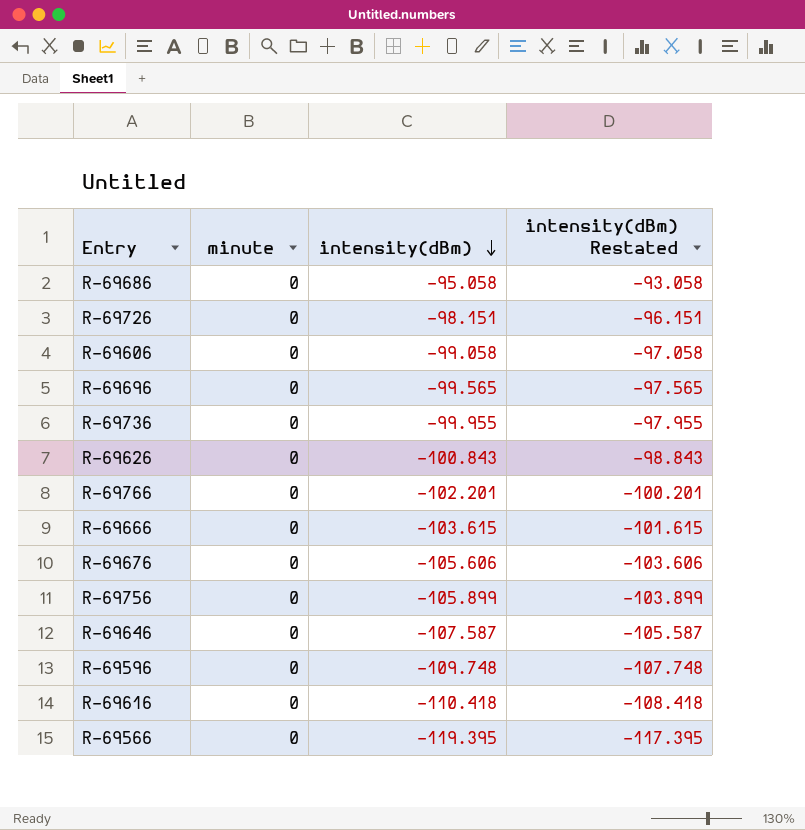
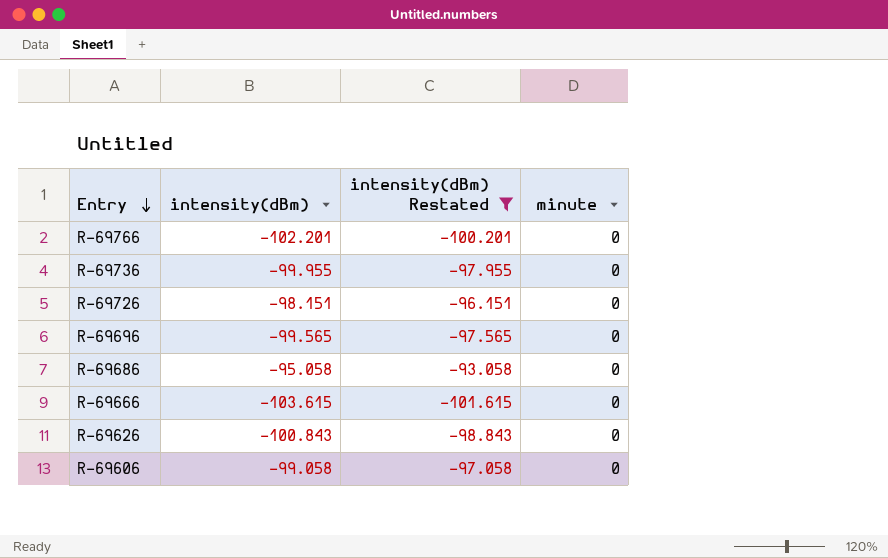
filter: none -> intensity(dBm) Restated >= -101.615
row order: intensity(dBm) descending -> Entry descending
column minute | position: 2 -> 4

